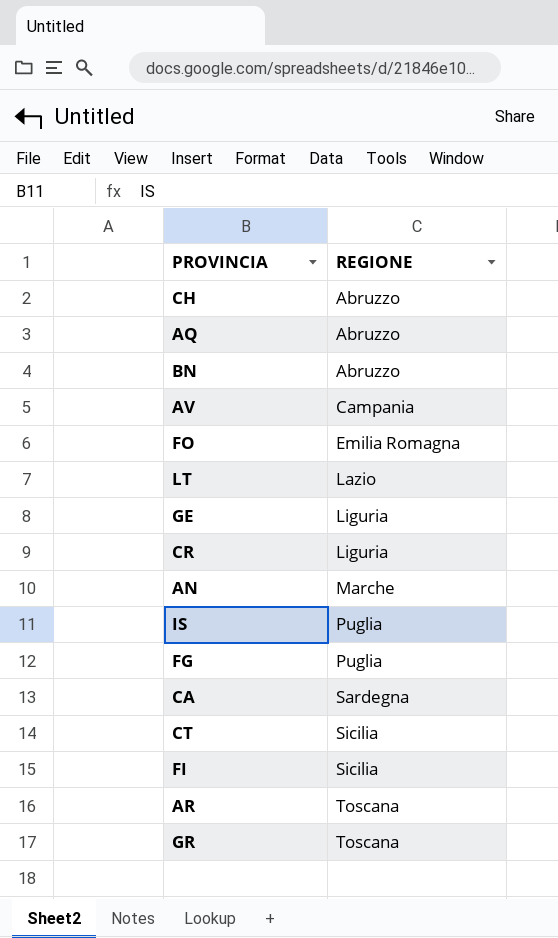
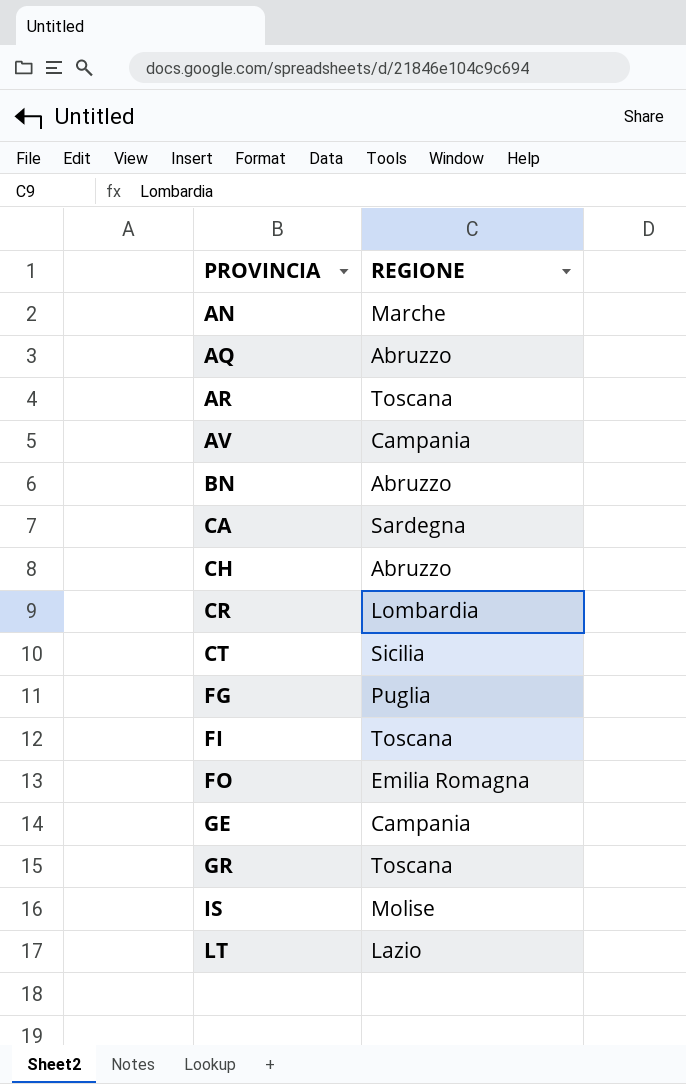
row order: REGIONE ascending -> PROVINCIA ascending
CR | REGIONE: Liguria -> Lombardia
FI | REGIONE: Sicilia -> Toscana
GE | REGIONE: Liguria -> Campania
IS | REGIONE: Puglia -> Molise

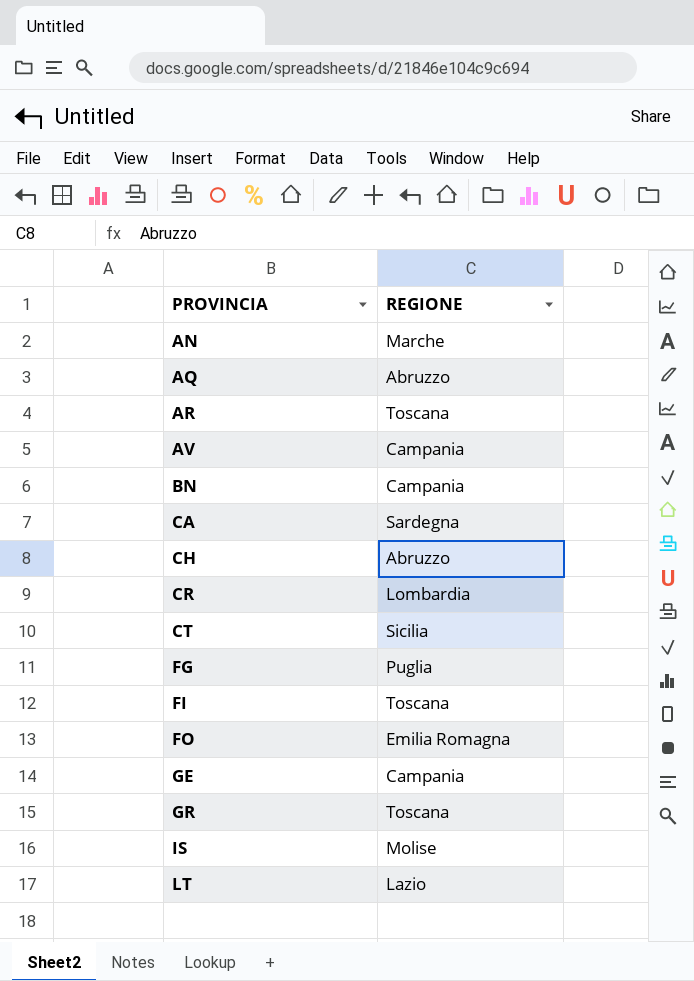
BN | REGIONE: Abruzzo -> Campania

